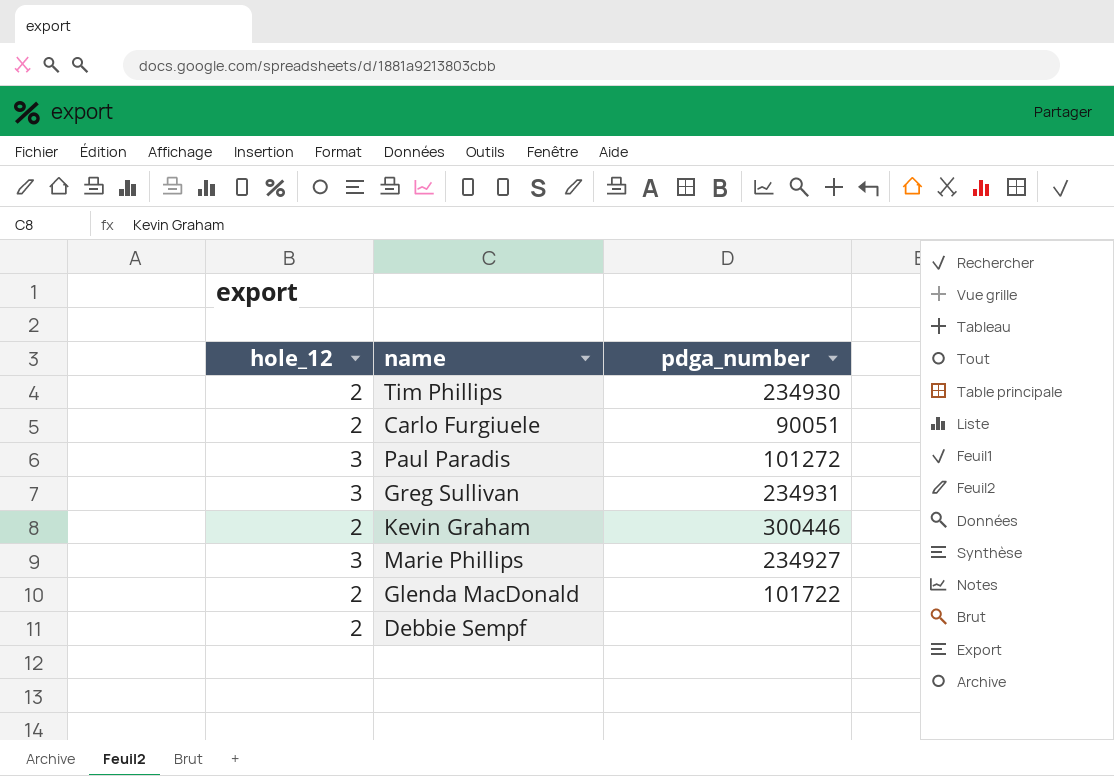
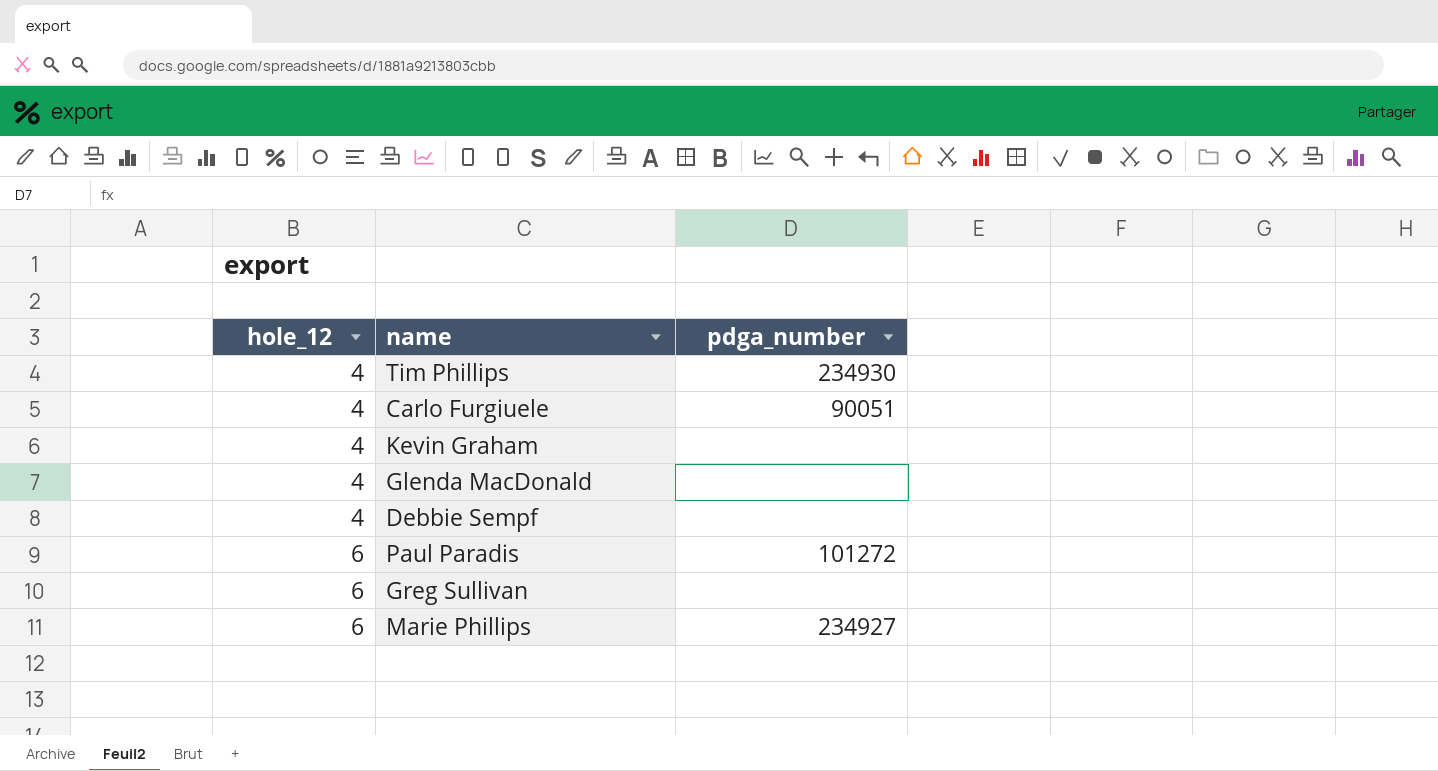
row order: none -> hole_12 ascending
Tim Phillips | hole_12: 2 -> 4
Carlo Furgiuele | hole_12: 2 -> 4
Kevin Graham | hole_12: 2 -> 4
Kevin Graham | pdga_number: 300446 -> none
Glenda MacDonald | hole_12: 2 -> 4
Glenda MacDonald | pdga_number: 101722 -> none
Debbie Sempf | hole_12: 2 -> 4
Paul Paradis | hole_12: 3 -> 6
Greg Sullivan | hole_12: 3 -> 6
Greg Sullivan | pdga_number: 234931 -> none
Marie Phillips | hole_12: 3 -> 6

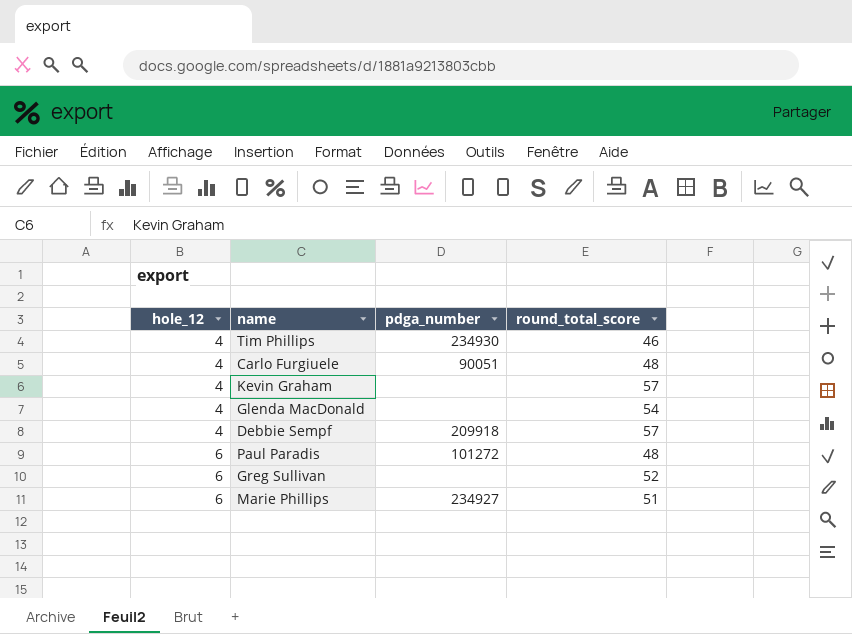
column round_total_score | position: none -> 4
Debbie Sempf | pdga_number: none -> 209918

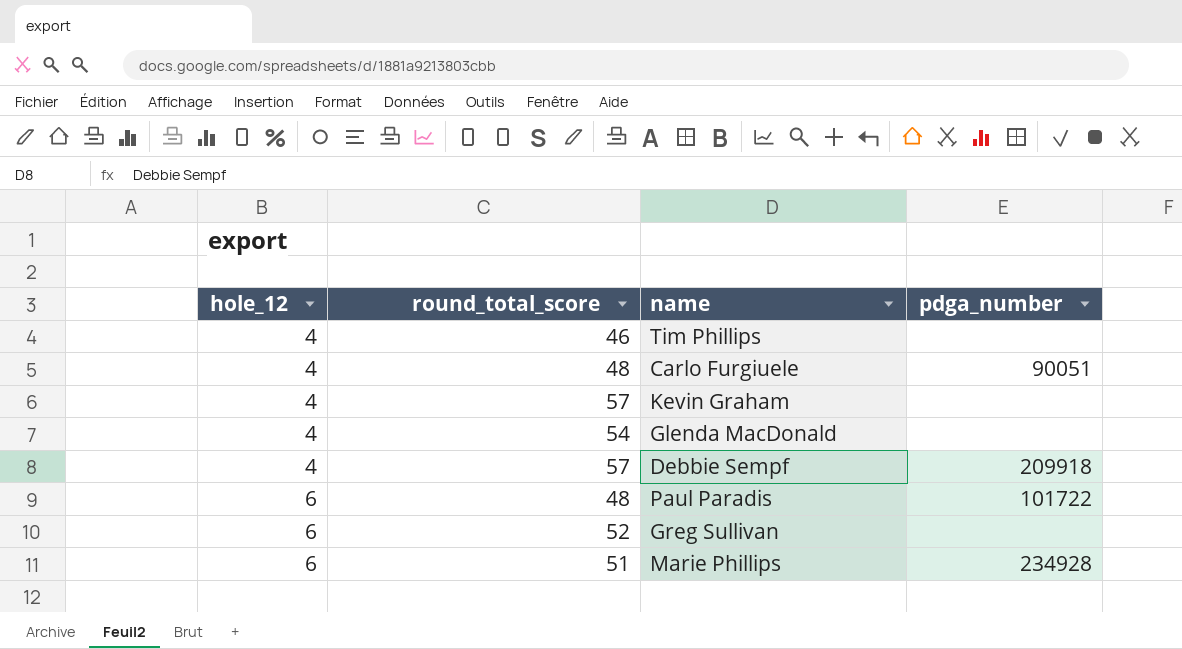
column round_total_score | position: 4 -> 2
Tim Phillips | pdga_number: 234930 -> none
Paul Paradis | pdga_number: 101272 -> 101722
Marie Phillips | pdga_number: 234927 -> 234928

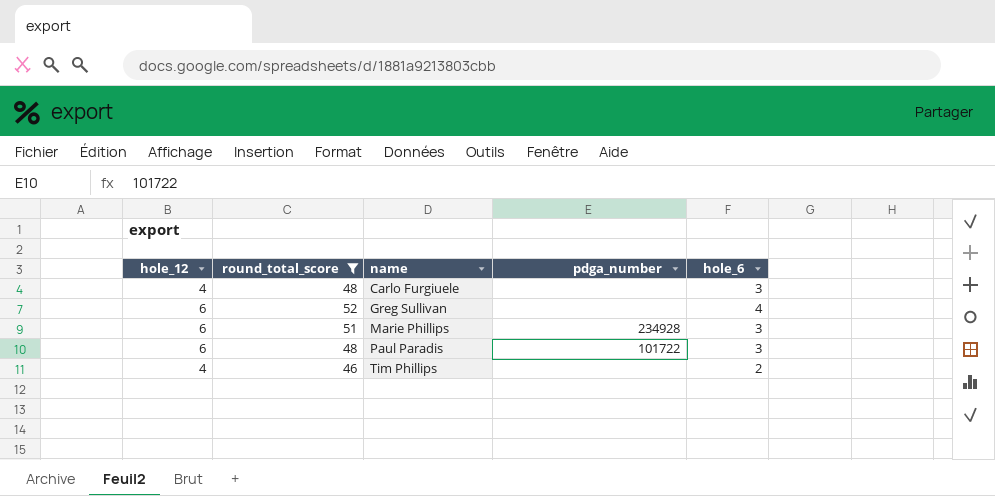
filter: none -> round_total_score <= 52
row order: hole_12 ascending -> name ascending
column hole_6 | position: none -> 5
Carlo Furgiuele | pdga_number: 90051 -> none

